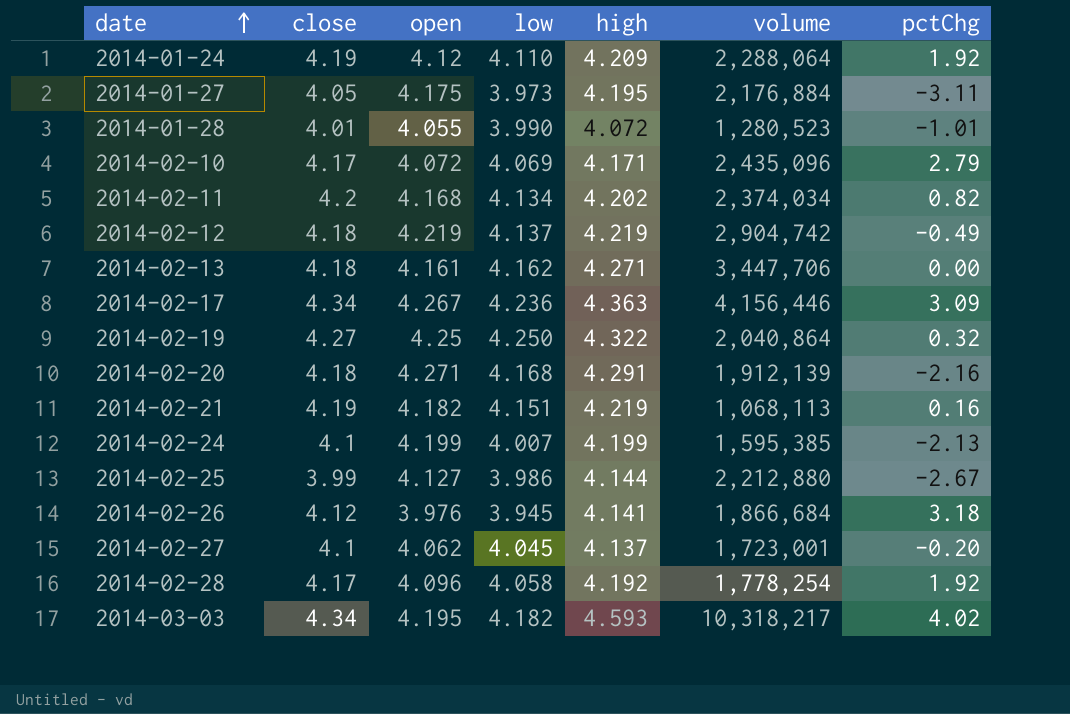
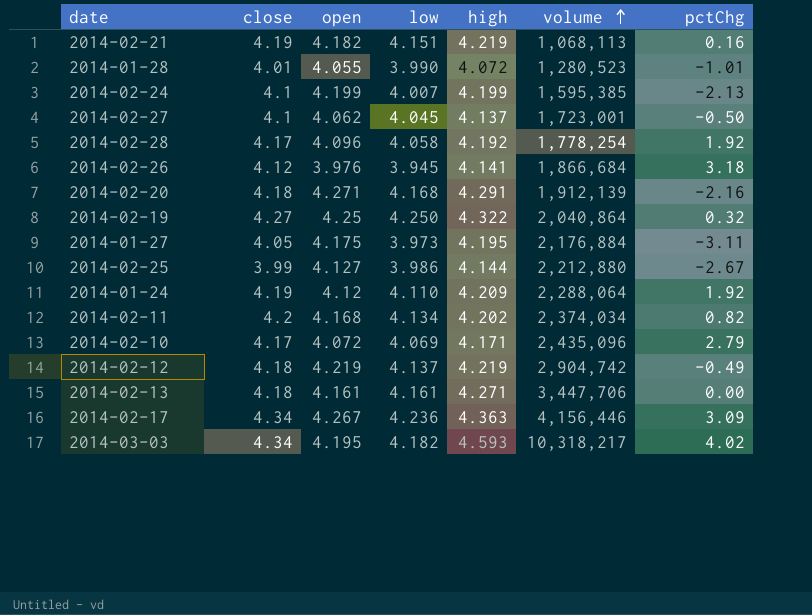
row order: date ascending -> volume ascending
2014-02-27 | pctChg: -0.20 -> -0.50
2014-02-13 | low: 4.162 -> 4.161

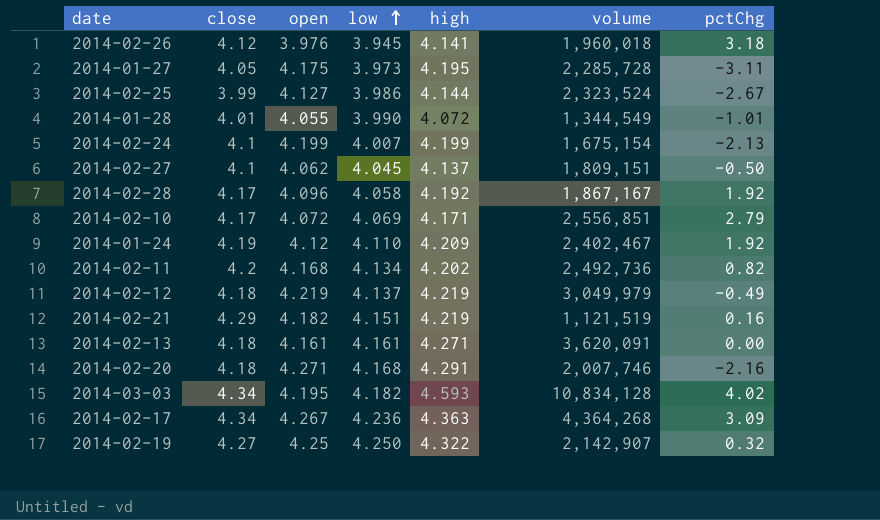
row order: volume ascending -> low ascending
2014-02-26 | volume: 1,866,684 -> 1,960,018
2014-01-27 | volume: 2,176,884 -> 2,285,728
2014-02-25 | volume: 2,212,880 -> 2,323,524
2014-01-28 | volume: 1,280,523 -> 1,344,549
2014-02-24 | volume: 1,595,385 -> 1,675,154
2014-02-27 | volume: 1,723,001 -> 1,809,151
2014-02-28 | volume: 1,778,254 -> 1,867,167
2014-02-10 | volume: 2,435,096 -> 2,556,851
2014-01-24 | volume: 2,288,064 -> 2,402,467
2014-02-11 | volume: 2,374,034 -> 2,492,736
2014-02-12 | volume: 2,904,742 -> 3,049,979
2014-02-21 | close: 4.19 -> 4.29
2014-02-21 | volume: 1,068,113 -> 1,121,519
2014-02-13 | volume: 3,447,706 -> 3,620,091
2014-02-20 | volume: 1,912,139 -> 2,007,746
2014-03-03 | volume: 10,318,217 -> 10,834,128
2014-02-17 | volume: 4,156,446 -> 4,364,268
2014-02-19 | volume: 2,040,864 -> 2,142,907

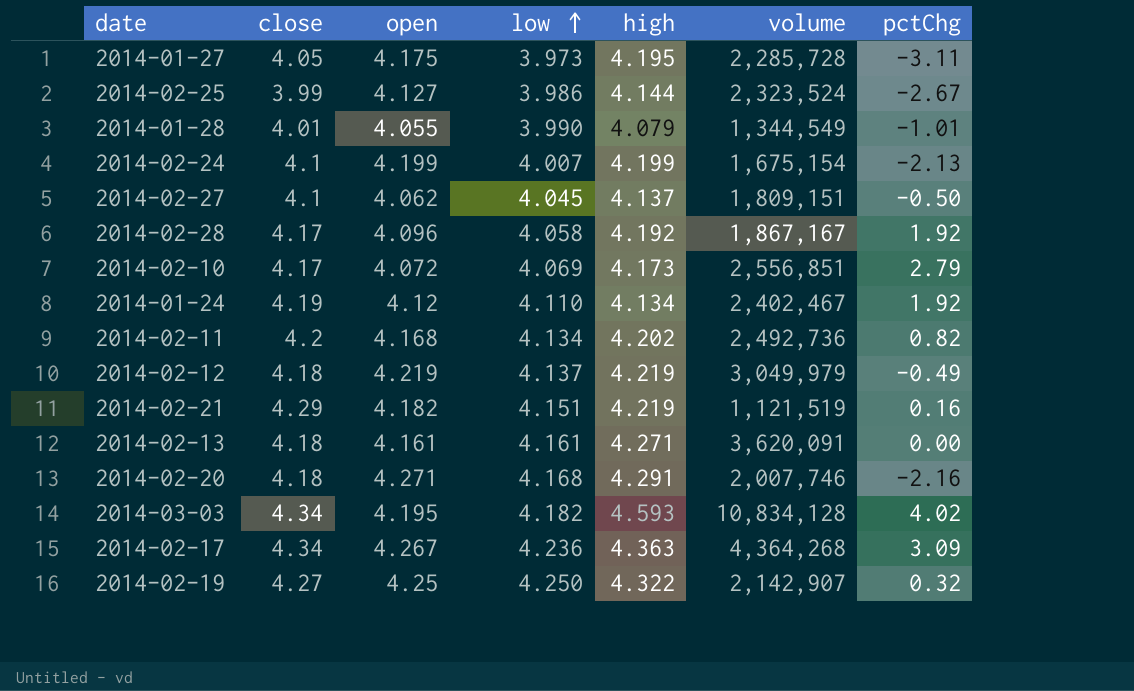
row 2014-02-26: 4.12 | 3.976 | 3.945 | 4.141 | 1,960,018 | 3.18 -> none
2014-01-28 | high: 4.072 -> 4.079
2014-02-10 | high: 4.171 -> 4.173
2014-01-24 | high: 4.209 -> 4.134

